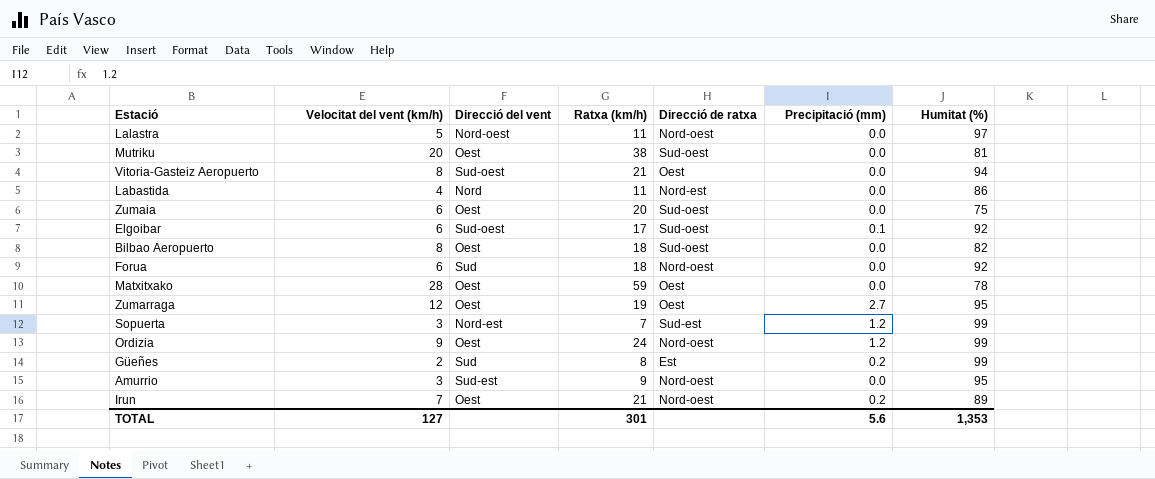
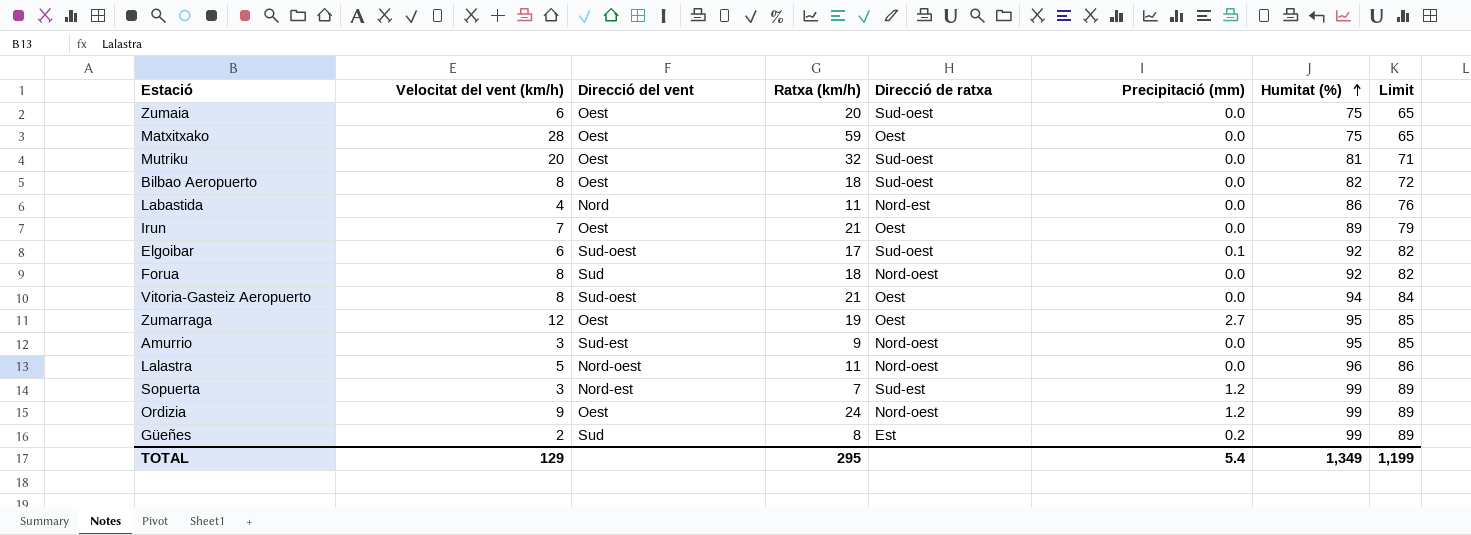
row order: none -> Humitat (%) ascending
column Limit | formula: none -> [Humitat (%)] - 10
Matxitxako | Humitat (%): 78 -> 75
Mutriku | Ratxa (km/h): 38 -> 32
Irun | Direcció de ratxa: Nord-oest -> Oest
Irun | Precipitació (mm): 0.2 -> 0.0
Forua | Velocitat del vent (km/h): 6 -> 8
Lalastra | Humitat (%): 97 -> 96
TOTAL | Velocitat del vent (km/h): 127 -> 129
TOTAL | Ratxa (km/h): 301 -> 295
TOTAL | Precipitació (mm): 5.6 -> 5.4
TOTAL | Humitat (%): 1,353 -> 1,349

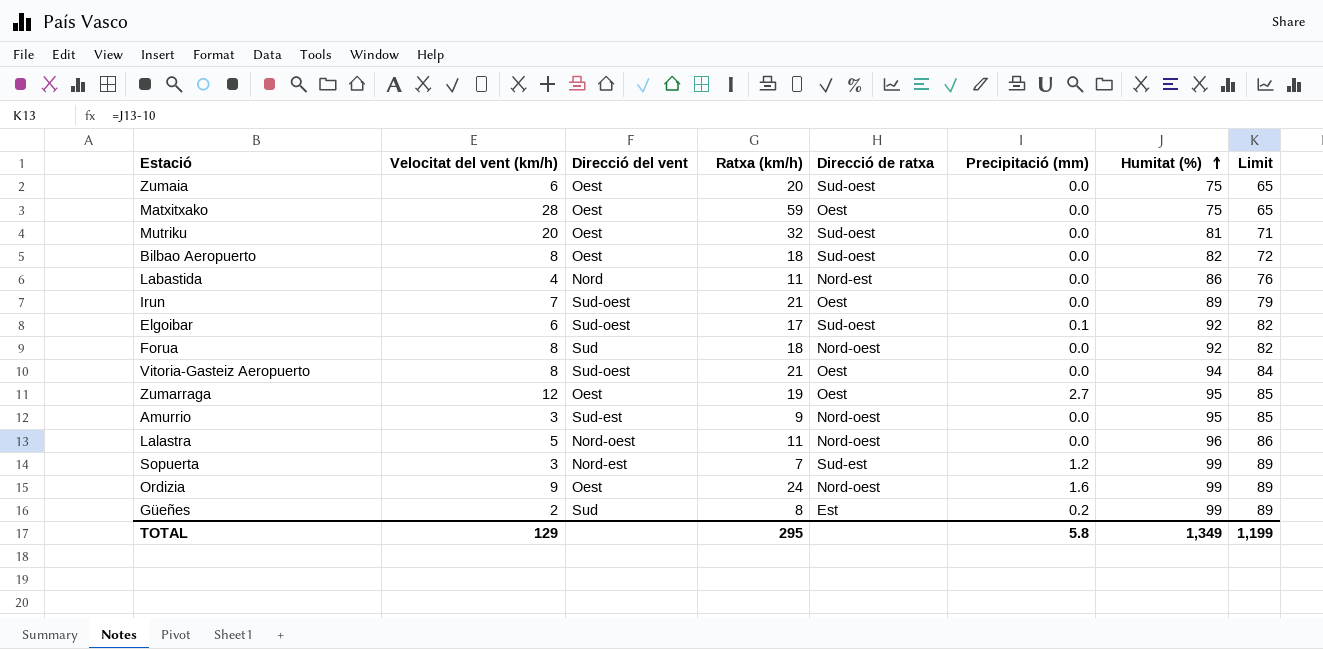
Irun | Direcció del vent: Oest -> Sud-oest
Ordizia | Precipitació (mm): 1.2 -> 1.6
TOTAL | Precipitació (mm): 5.4 -> 5.8

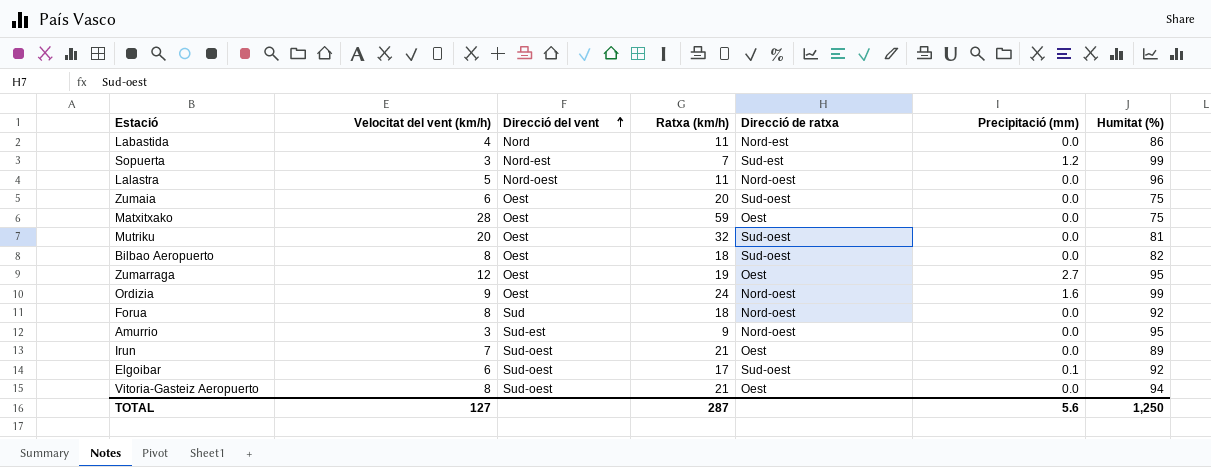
row order: Humitat (%) ascending -> Direcció del vent ascending
column Limit | formula: [Humitat (%)] - 10 -> none
row Güeñes: 2 | Sud | 8 | Est | 0.2 | 99 | 89 -> none
TOTAL | Velocitat del vent (km/h): 129 -> 127
TOTAL | Ratxa (km/h): 295 -> 287
TOTAL | Precipitació (mm): 5.8 -> 5.6
TOTAL | Humitat (%): 1,349 -> 1,250

